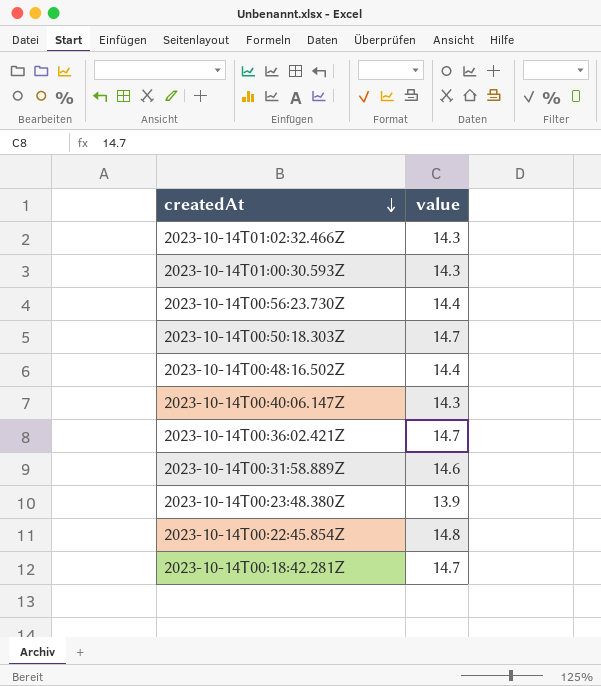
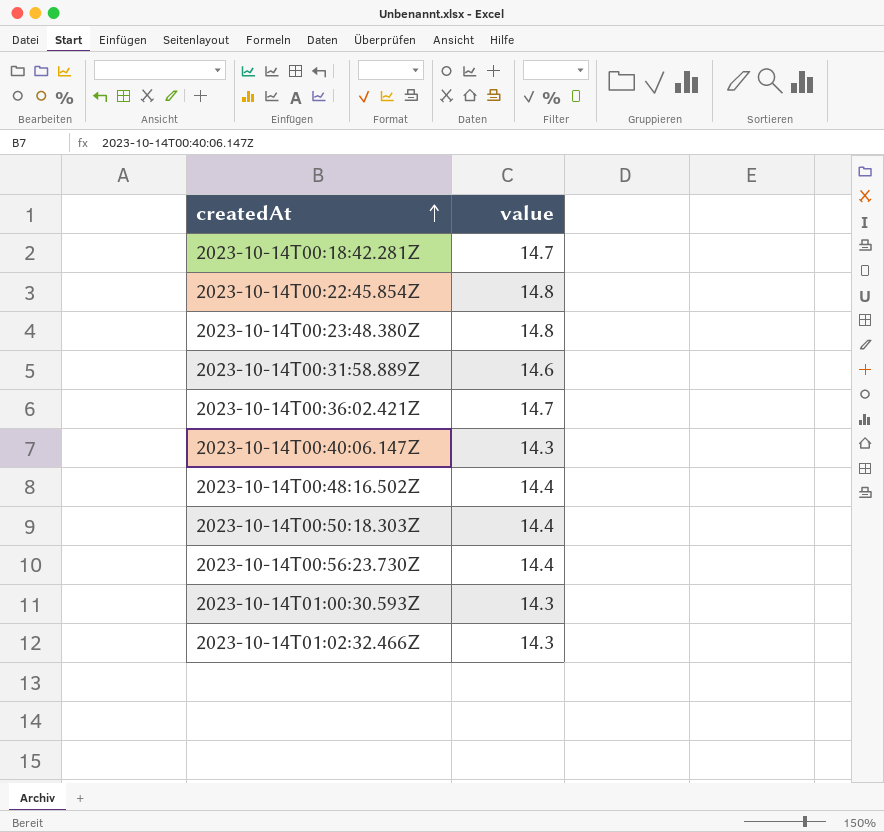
row order: createdAt descending -> createdAt ascending
2023-10-14T00:23:48.380Z | value: 13.9 -> 14.8
2023-10-14T00:50:18.303Z | value: 14.7 -> 14.4

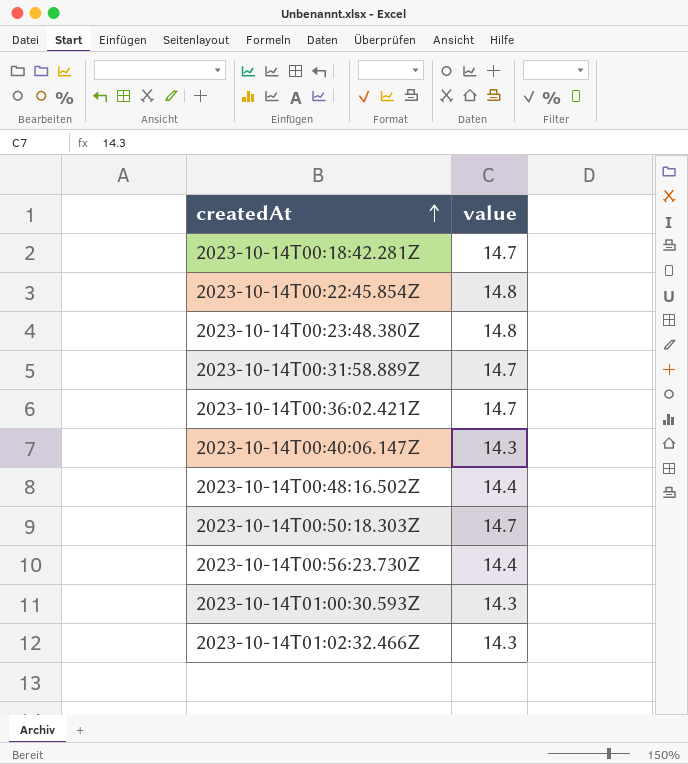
2023-10-14T00:31:58.889Z | value: 14.6 -> 14.7
2023-10-14T00:50:18.303Z | value: 14.4 -> 14.7

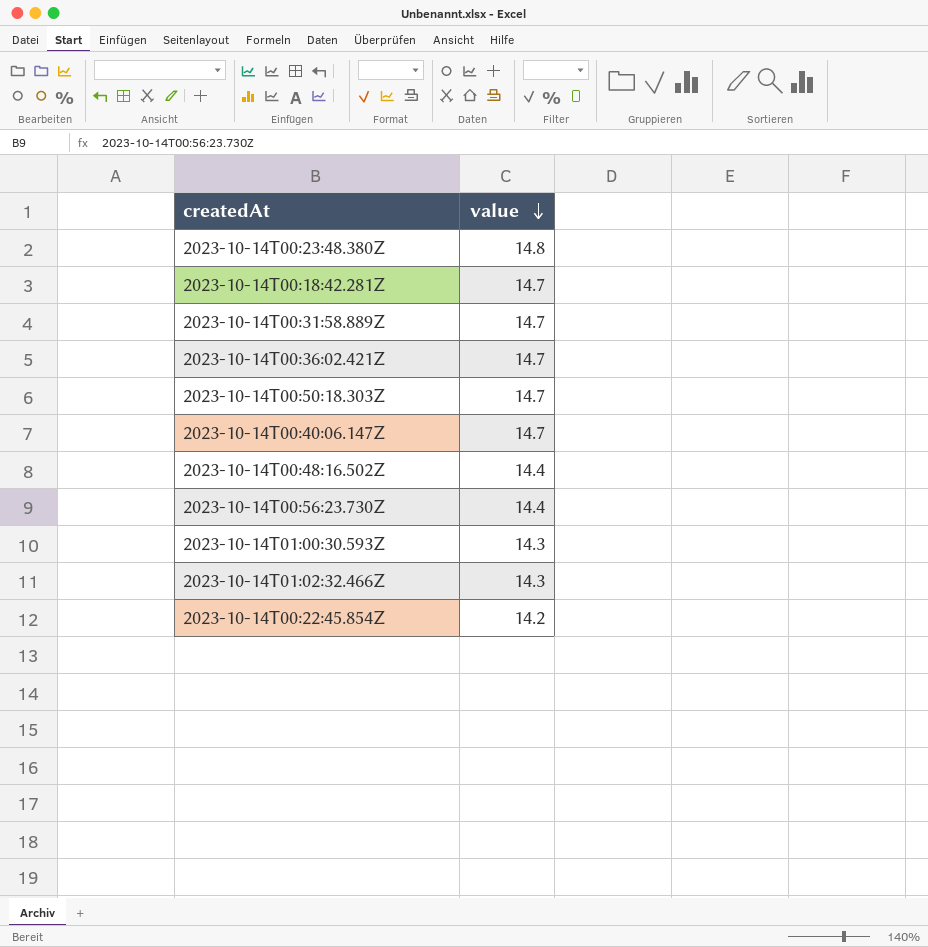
row order: createdAt ascending -> value descending
2023-10-14T00:40:06.147Z | value: 14.3 -> 14.7
2023-10-14T00:22:45.854Z | value: 14.8 -> 14.2

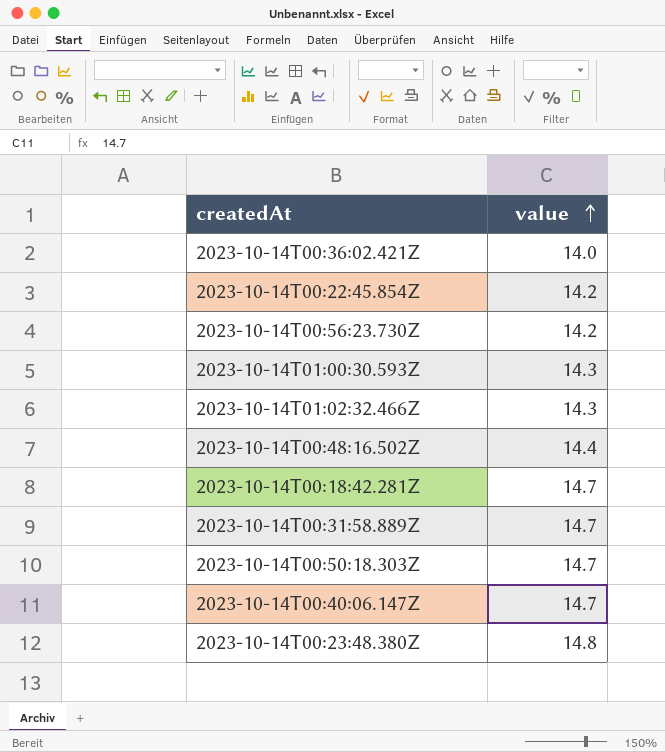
row order: value descending -> value ascending
2023-10-14T00:36:02.421Z | value: 14.7 -> 14.0
2023-10-14T00:56:23.730Z | value: 14.4 -> 14.2

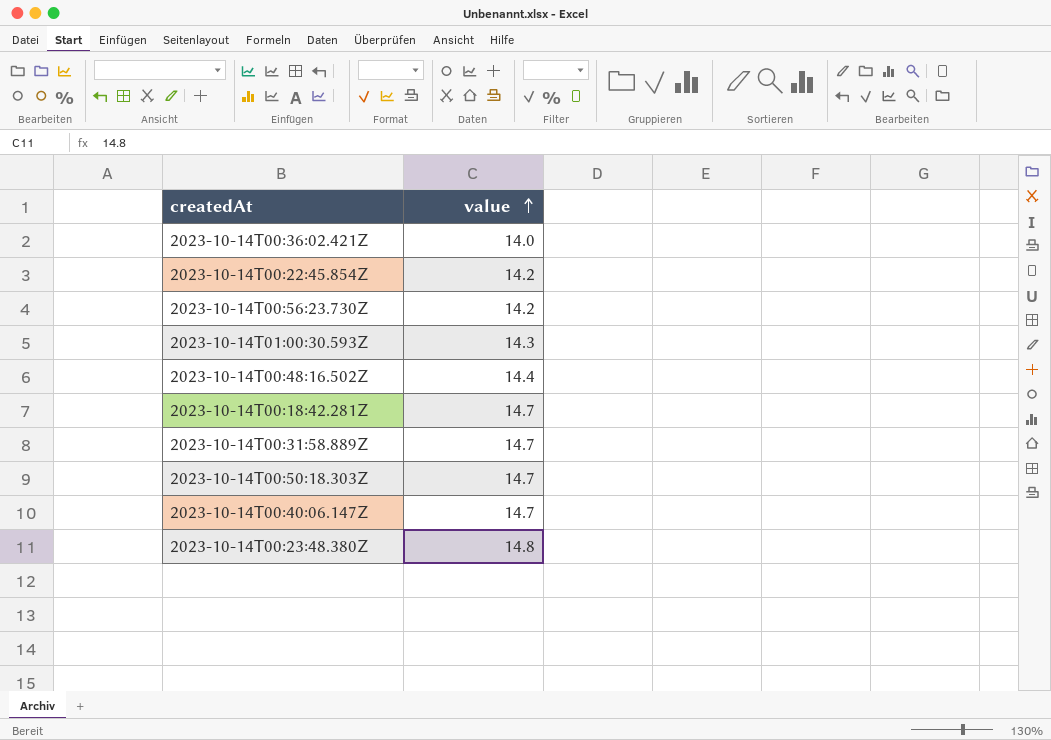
row 2023-10-14T01:02:32.466Z: 14.3 -> none

